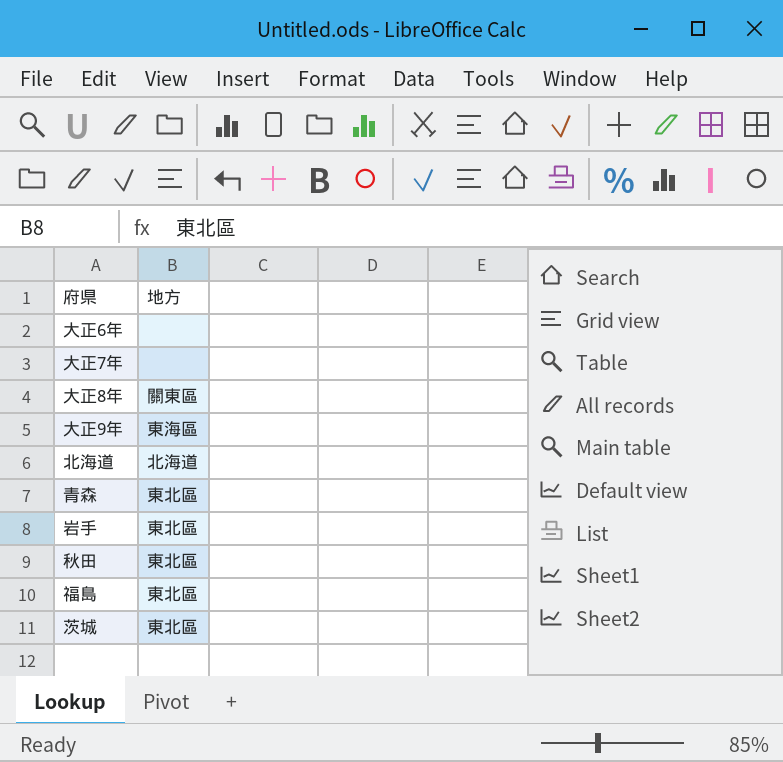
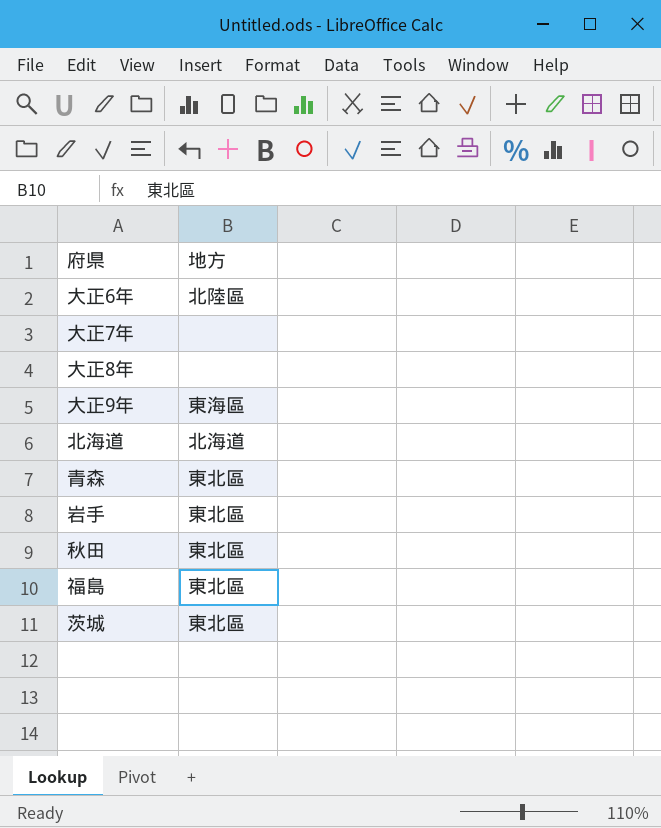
大正6年 | 地方: none -> 北陸區
大正8年 | 地方: 關東區 -> none

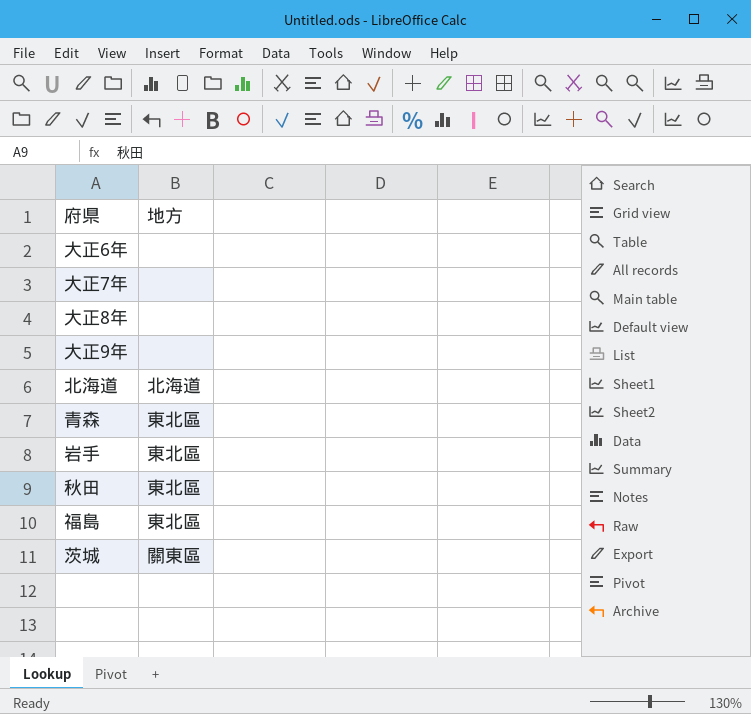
大正6年 | 地方: 北陸區 -> none
大正9年 | 地方: 東海區 -> none
茨城 | 地方: 東北區 -> 關東區

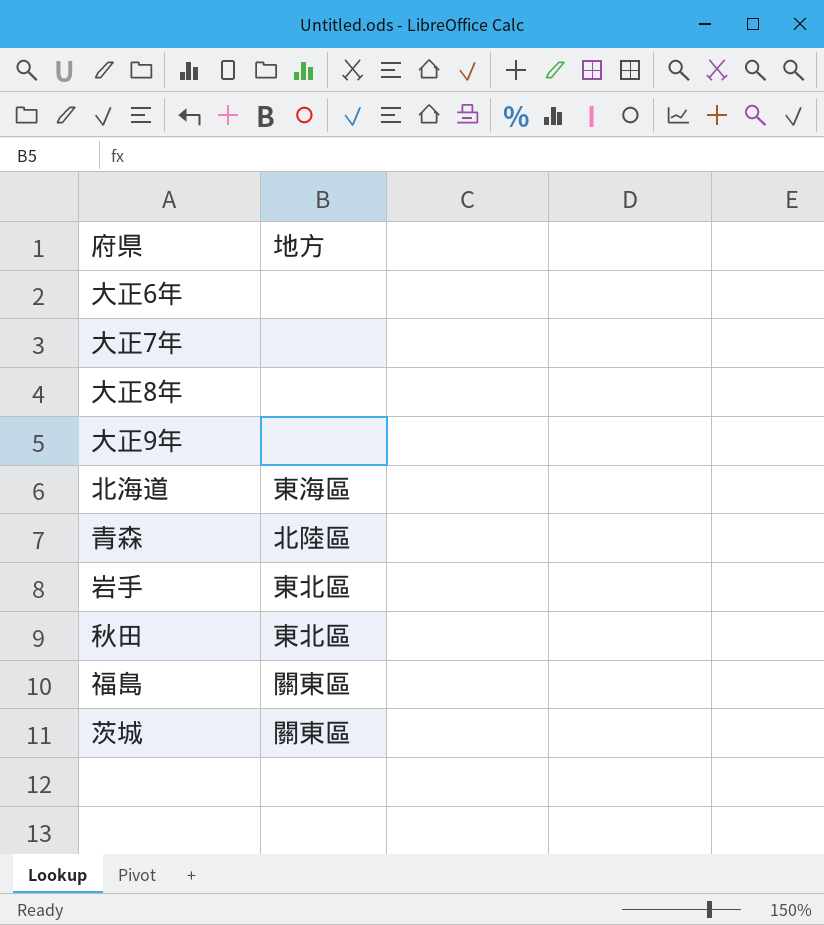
北海道 | 地方: 北海道 -> 東海區
青森 | 地方: 東北區 -> 北陸區
福島 | 地方: 東北區 -> 關東區

